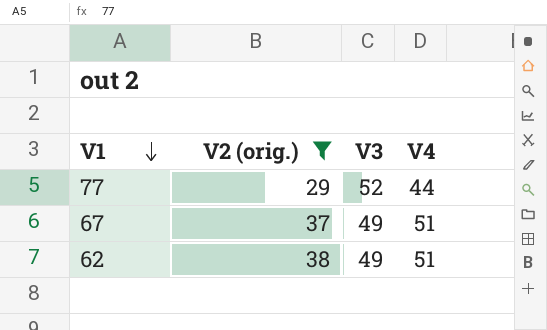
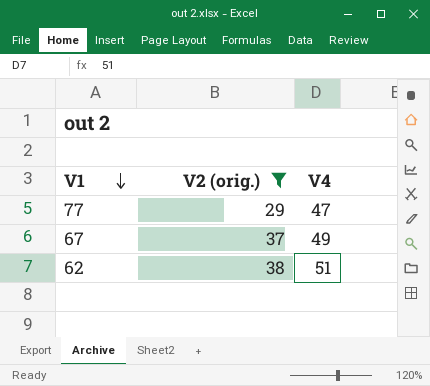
column V3 | position: 3 -> none
77 | V4: 44 -> 47
67 | V4: 51 -> 49

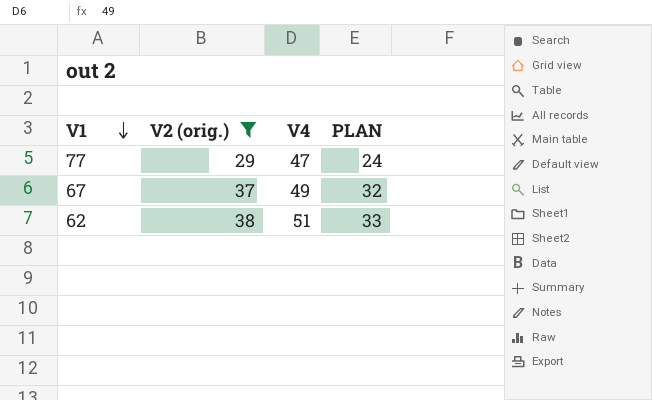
column PLAN | formula: none -> [V2 (orig.)] - 5

